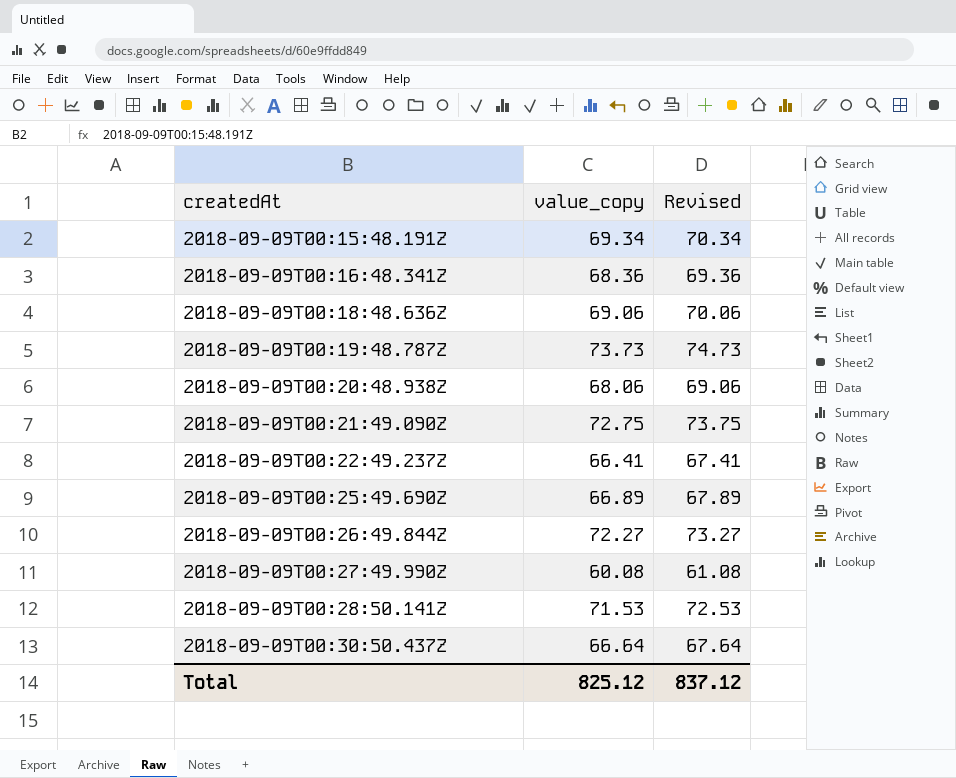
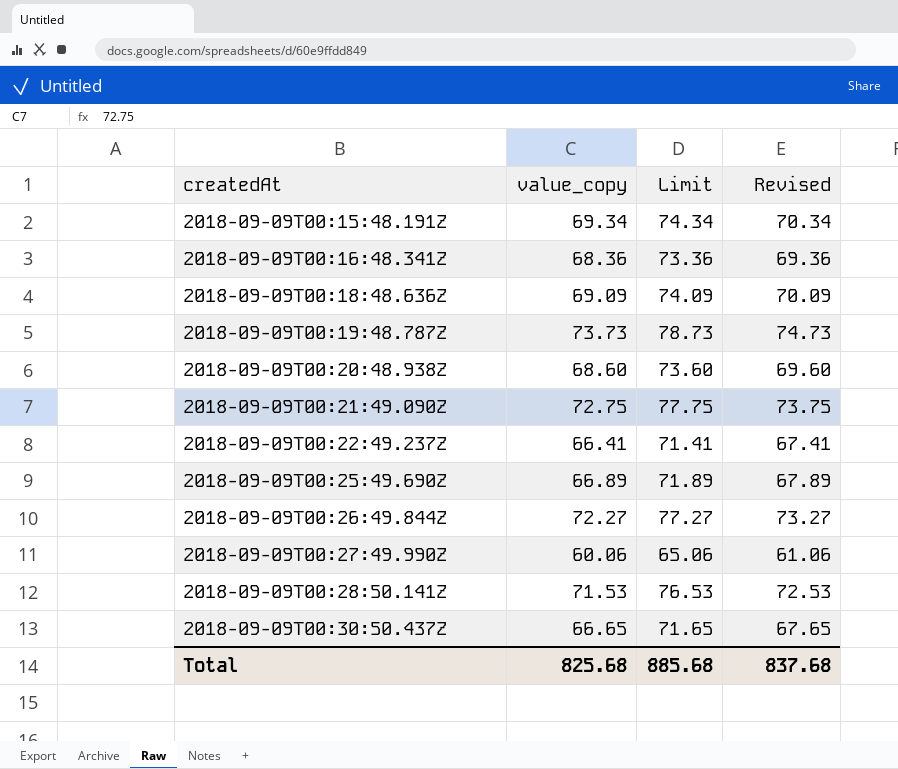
column Limit | formula: none -> [value_copy] + 5
2018-09-09T00:18:48.636Z | value_copy: 69.06 -> 69.09
2018-09-09T00:18:48.636Z | Revised: 70.06 -> 70.09
2018-09-09T00:20:48.938Z | value_copy: 68.06 -> 68.60
2018-09-09T00:20:48.938Z | Revised: 69.06 -> 69.60
2018-09-09T00:27:49.990Z | value_copy: 60.08 -> 60.06
2018-09-09T00:27:49.990Z | Revised: 61.08 -> 61.06
2018-09-09T00:30:50.437Z | value_copy: 66.64 -> 66.65
2018-09-09T00:30:50.437Z | Revised: 67.64 -> 67.65
Total | value_copy: 825.12 -> 825.68
Total | Revised: 837.12 -> 837.68

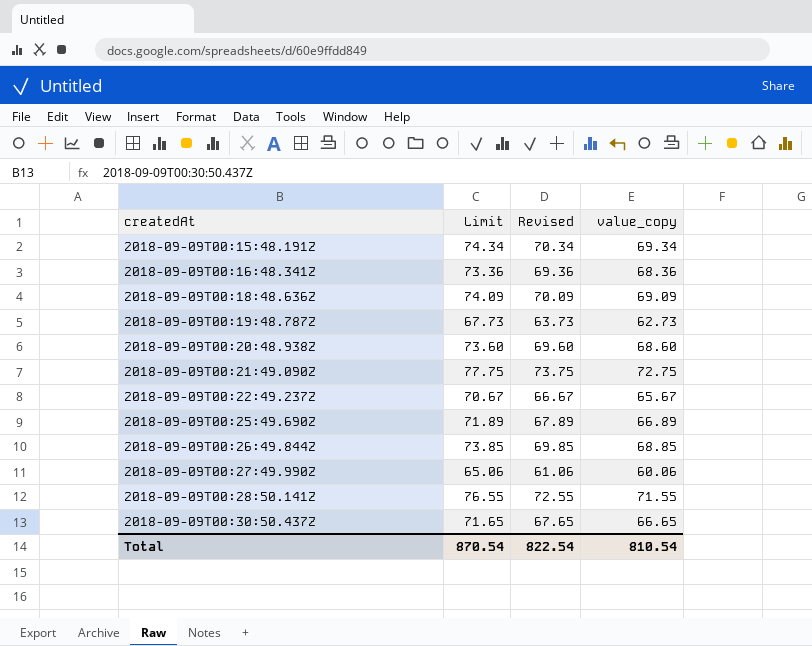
column value_copy | position: 2 -> 4
2018-09-09T00:19:48.787Z | Limit: 78.73 -> 67.73
2018-09-09T00:19:48.787Z | Revised: 74.73 -> 63.73
2018-09-09T00:19:48.787Z | value_copy: 73.73 -> 62.73
2018-09-09T00:22:49.237Z | Limit: 71.41 -> 70.67
2018-09-09T00:22:49.237Z | Revised: 67.41 -> 66.67
2018-09-09T00:22:49.237Z | value_copy: 66.41 -> 65.67
2018-09-09T00:26:49.844Z | Limit: 77.27 -> 73.85
2018-09-09T00:26:49.844Z | Revised: 73.27 -> 69.85
2018-09-09T00:26:49.844Z | value_copy: 72.27 -> 68.85
2018-09-09T00:28:50.141Z | Limit: 76.53 -> 76.55
2018-09-09T00:28:50.141Z | Revised: 72.53 -> 72.55
2018-09-09T00:28:50.141Z | value_copy: 71.53 -> 71.55
Total | Limit: 885.68 -> 870.54
Total | Revised: 837.68 -> 822.54
Total | value_copy: 825.68 -> 810.54

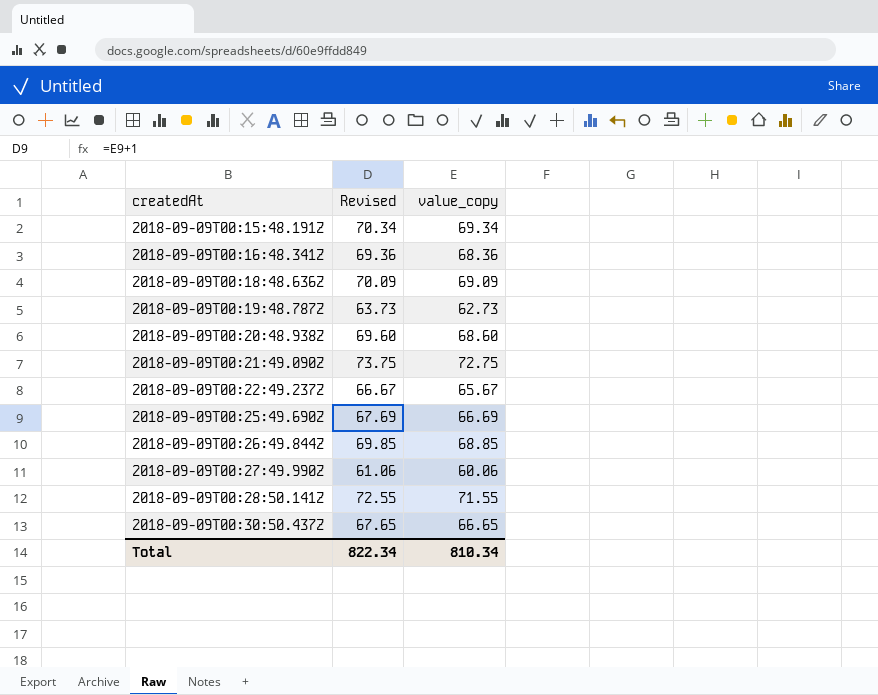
column Limit | formula: [value_copy] + 5 -> none
2018-09-09T00:25:49.690Z | Revised: 67.89 -> 67.69
2018-09-09T00:25:49.690Z | value_copy: 66.89 -> 66.69
Total | Revised: 822.54 -> 822.34
Total | value_copy: 810.54 -> 810.34

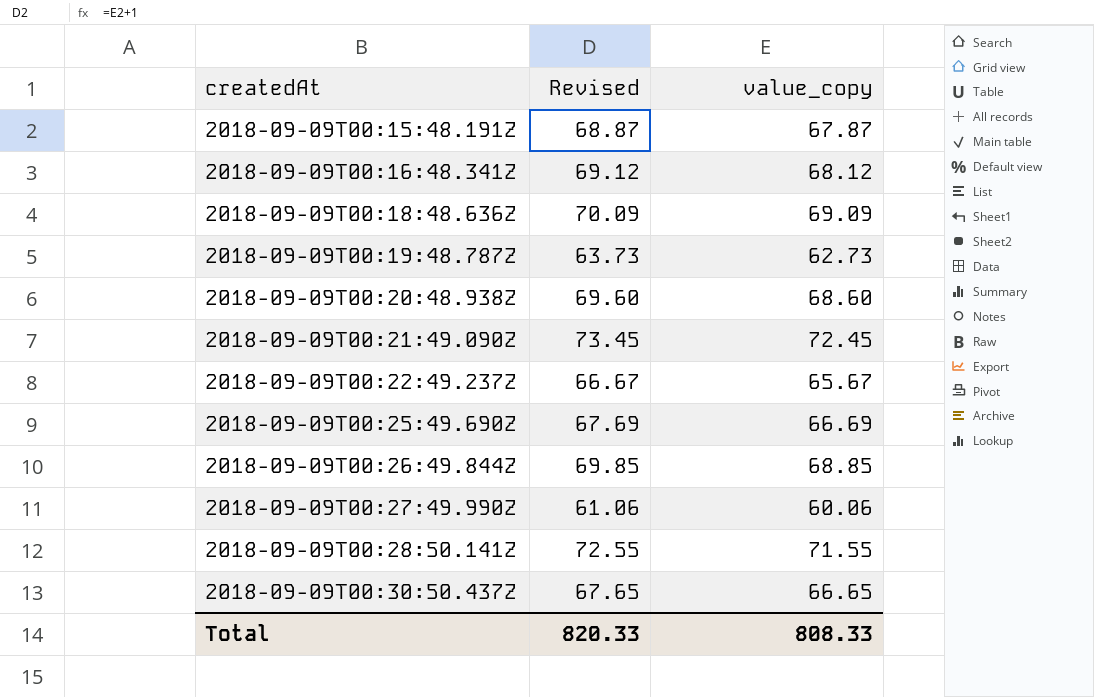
2018-09-09T00:15:48.191Z | Revised: 70.34 -> 68.87
2018-09-09T00:15:48.191Z | value_copy: 69.34 -> 67.87
2018-09-09T00:16:48.341Z | Revised: 69.36 -> 69.12
2018-09-09T00:16:48.341Z | value_copy: 68.36 -> 68.12
2018-09-09T00:21:49.090Z | Revised: 73.75 -> 73.45
2018-09-09T00:21:49.090Z | value_copy: 72.75 -> 72.45
Total | Revised: 822.34 -> 820.33
Total | value_copy: 810.34 -> 808.33

